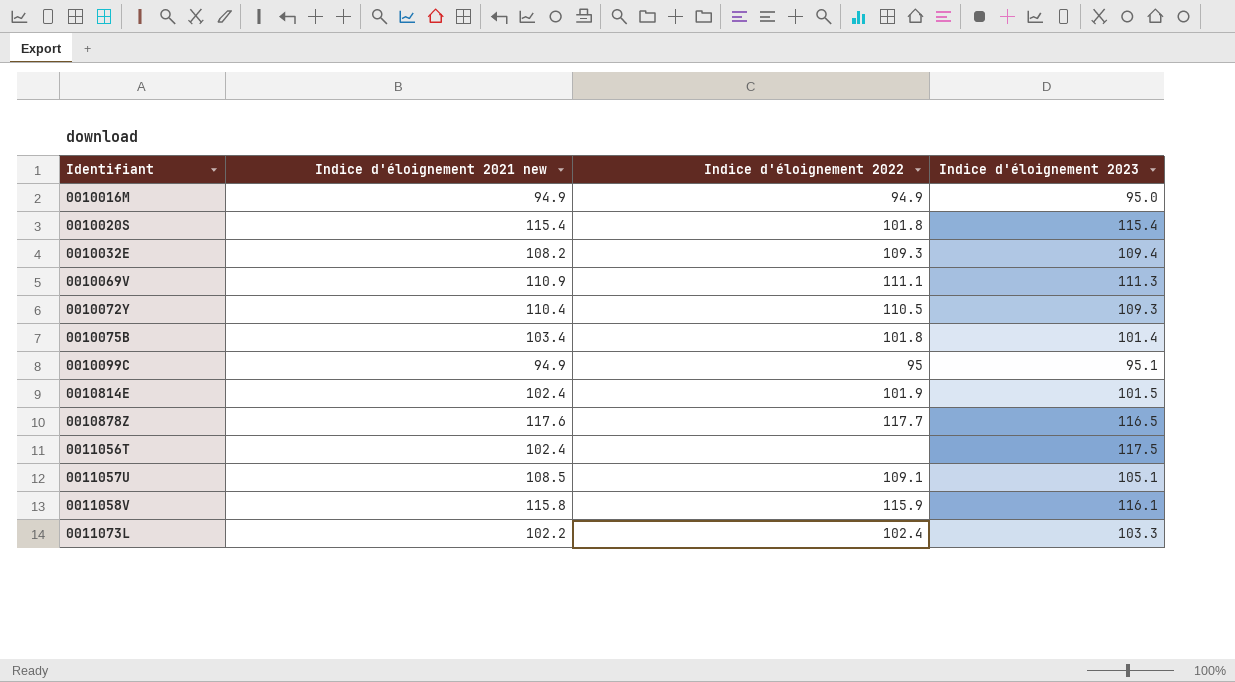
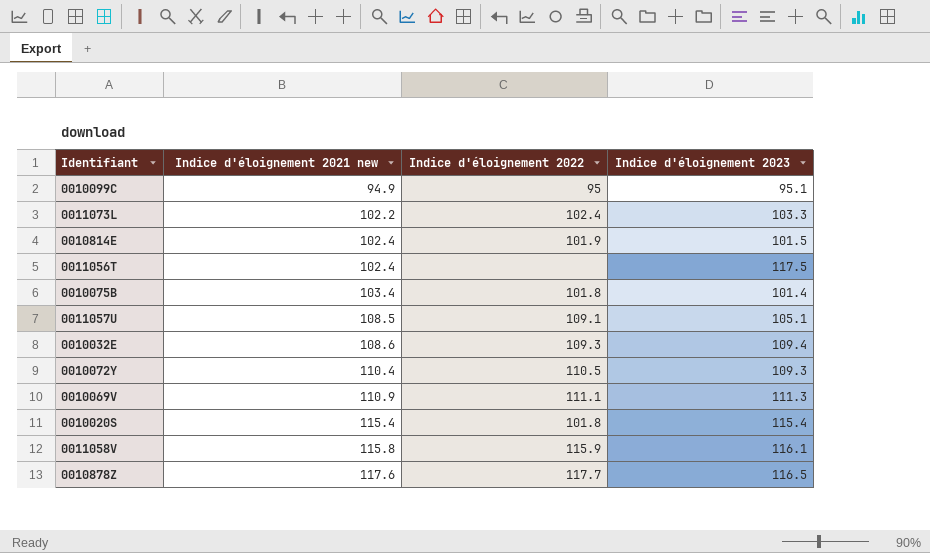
row order: Identifiant ascending -> Indice d'éloignement 2021 new ascending
row 0010016M: 94.9 | 94.9 | 95.0 -> none
0010032E | Indice d'éloignement 2021 new: 108.2 -> 108.6

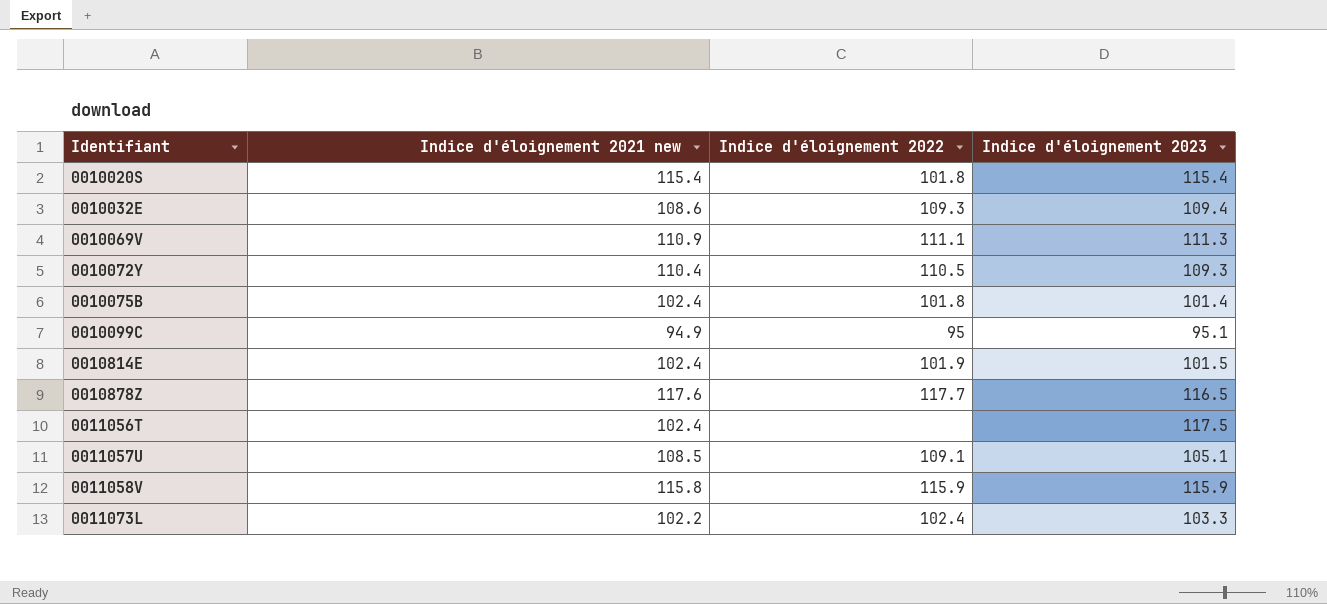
row order: Indice d'éloignement 2021 new ascending -> Identifiant ascending
0010075B | Indice d'éloignement 2021 new: 103.4 -> 102.4
0011058V | Indice d'éloignement 2023: 116.1 -> 115.9

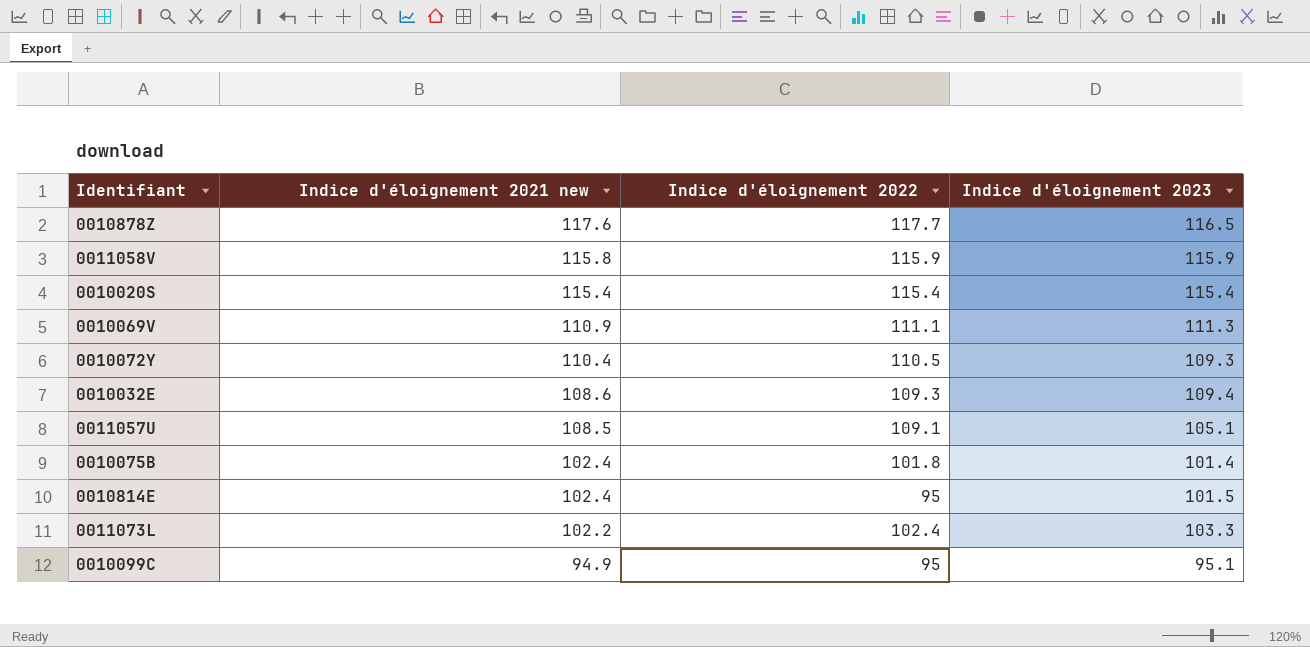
row order: Identifiant ascending -> Indice d'éloignement 2021 new descending
row 0011056T: 102.4 | none | 117.5 -> none
0010020S | Indice d'éloignement 2022: 101.8 -> 115.4
0010814E | Indice d'éloignement 2022: 101.9 -> 95

